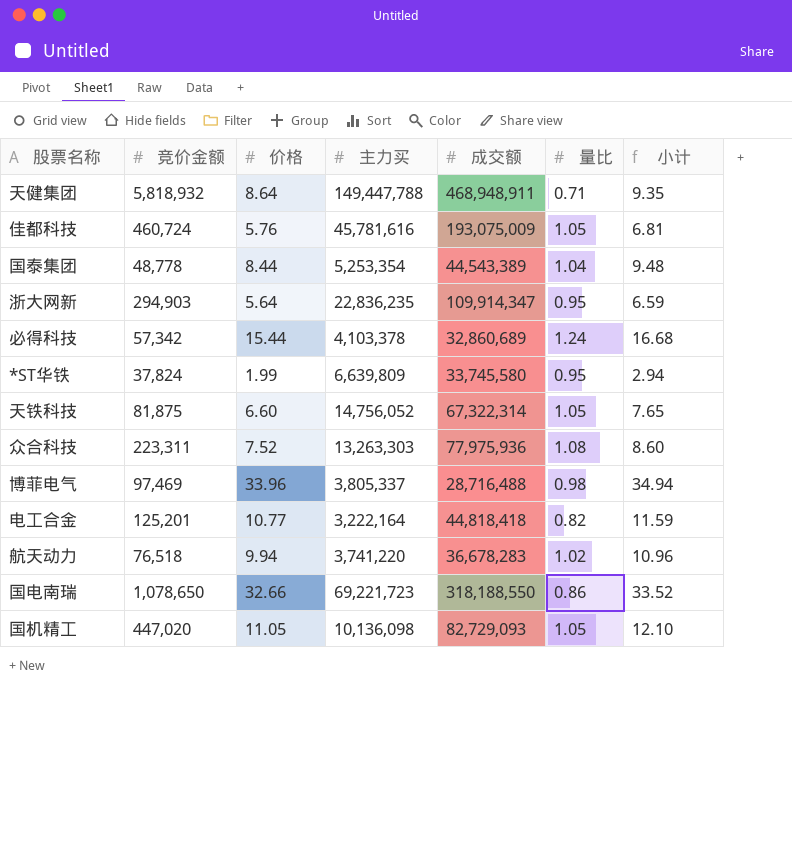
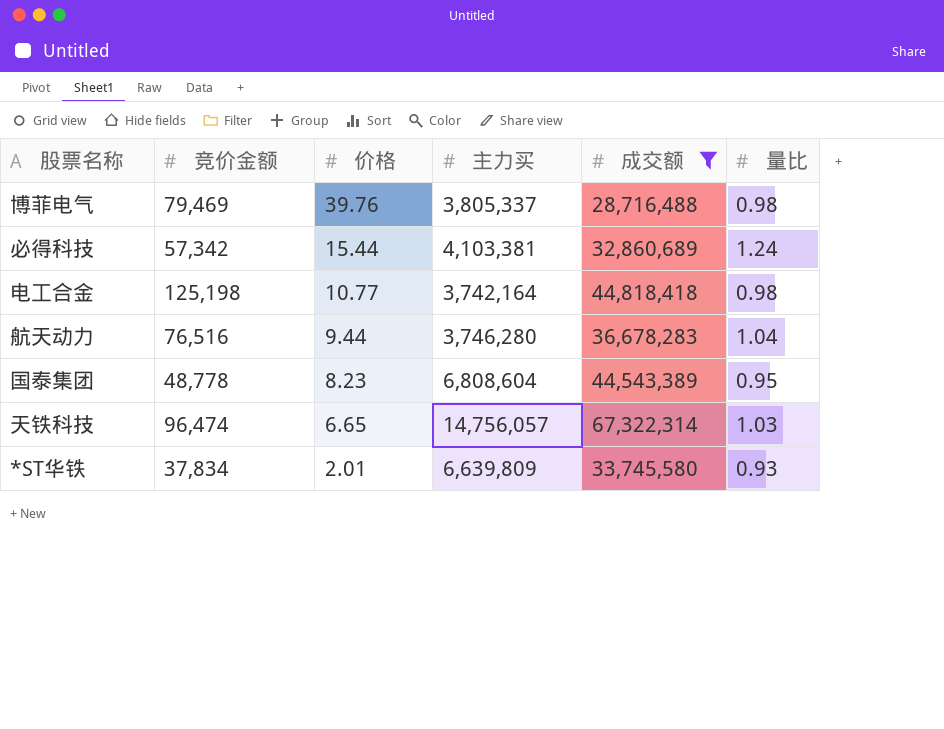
filter: none -> 成交额 <= 67,322,314
row order: none -> 价格 descending
column 小计 | formula: [价格] + [量比] -> none
博菲电气 | 竞价金额: 97,469 -> 79,469
博菲电气 | 价格: 33.96 -> 39.76
必得科技 | 主力买: 4,103,378 -> 4,103,381
电工合金 | 竞价金额: 125,201 -> 125,198
电工合金 | 主力买: 3,222,164 -> 3,742,164
电工合金 | 量比: 0.82 -> 0.98
航天动力 | 竞价金额: 76,518 -> 76,516
航天动力 | 价格: 9.94 -> 9.44
航天动力 | 主力买: 3,741,220 -> 3,746,280
航天动力 | 量比: 1.02 -> 1.04
国泰集团 | 价格: 8.44 -> 8.23
国泰集团 | 主力买: 5,253,354 -> 6,808,604
国泰集团 | 量比: 1.04 -> 0.95
天铁科技 | 竞价金额: 81,875 -> 96,474
天铁科技 | 价格: 6.60 -> 6.65
天铁科技 | 主力买: 14,756,052 -> 14,756,057
天铁科技 | 量比: 1.05 -> 1.03
*ST华铁 | 竞价金额: 37,824 -> 37,834
*ST华铁 | 价格: 1.99 -> 2.01
*ST华铁 | 量比: 0.95 -> 0.93

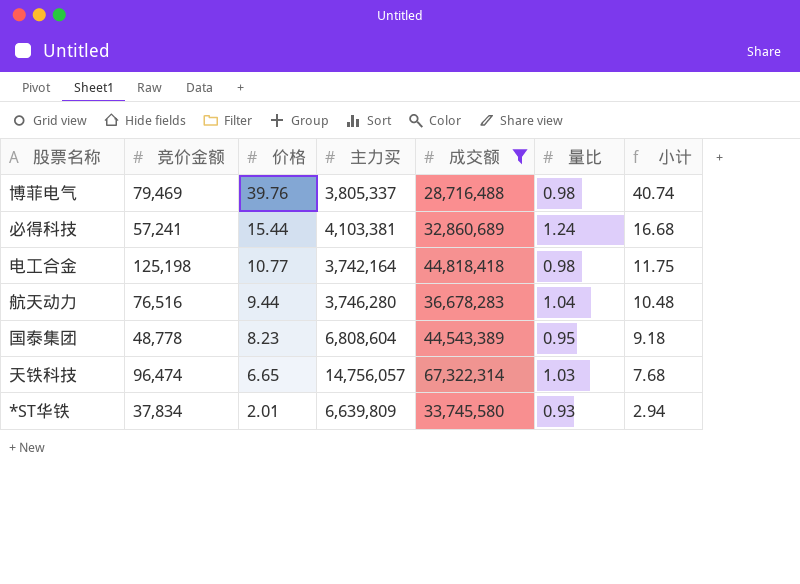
column 小计 | formula: none -> [价格] + [量比]
必得科技 | 竞价金额: 57,342 -> 57,241

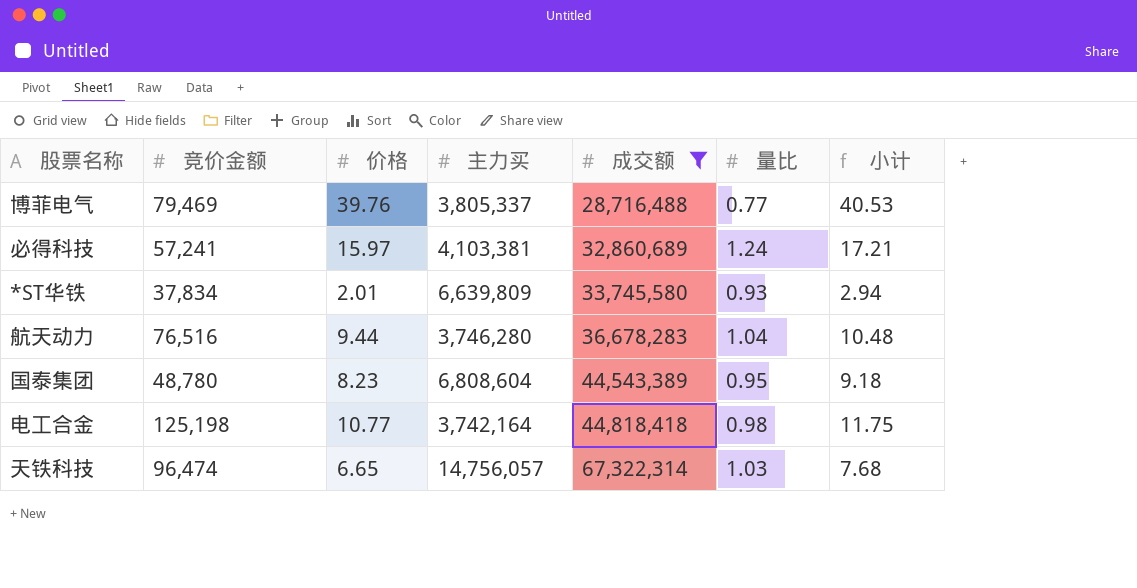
row order: 价格 descending -> 成交额 ascending
博菲电气 | 量比: 0.98 -> 0.77
博菲电气 | 小计: 40.74 -> 40.53
必得科技 | 价格: 15.44 -> 15.97
必得科技 | 小计: 16.68 -> 17.21
国泰集团 | 竞价金额: 48,778 -> 48,780

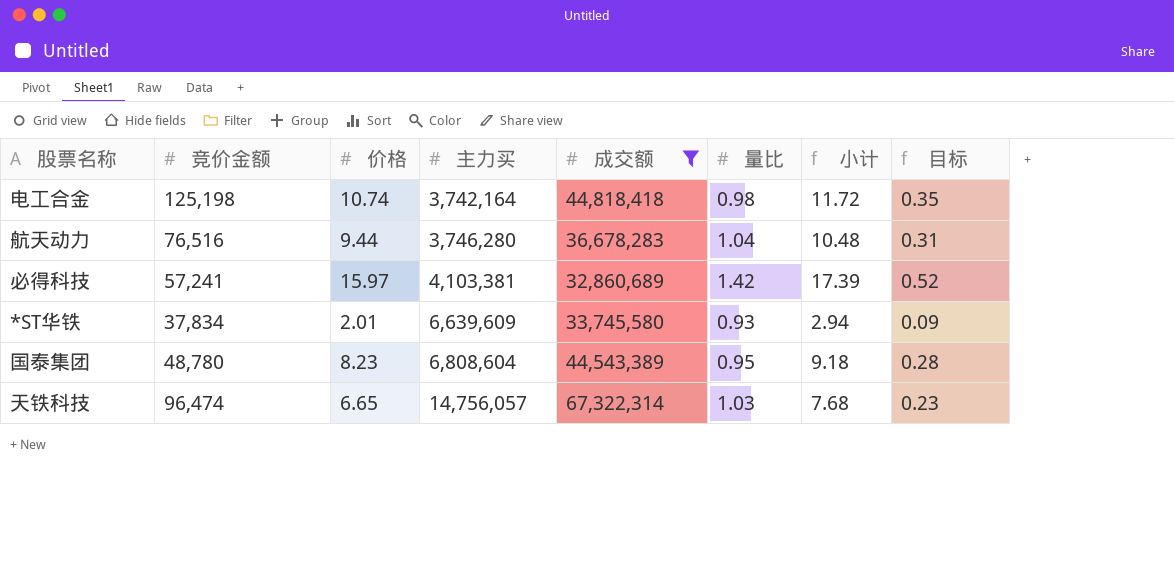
row order: 成交额 ascending -> 主力买 ascending
column 目标 | formula: none -> [小计] * 0.03
row 博菲电气: 79,469 | 39.76 | 3,805,337 | 28,716,488 | 0.77 | 40.53 -> none
电工合金 | 价格: 10.77 -> 10.74
电工合金 | 小计: 11.75 -> 11.72
必得科技 | 量比: 1.24 -> 1.42
必得科技 | 小计: 17.21 -> 17.39
*ST华铁 | 主力买: 6,639,809 -> 6,639,609

